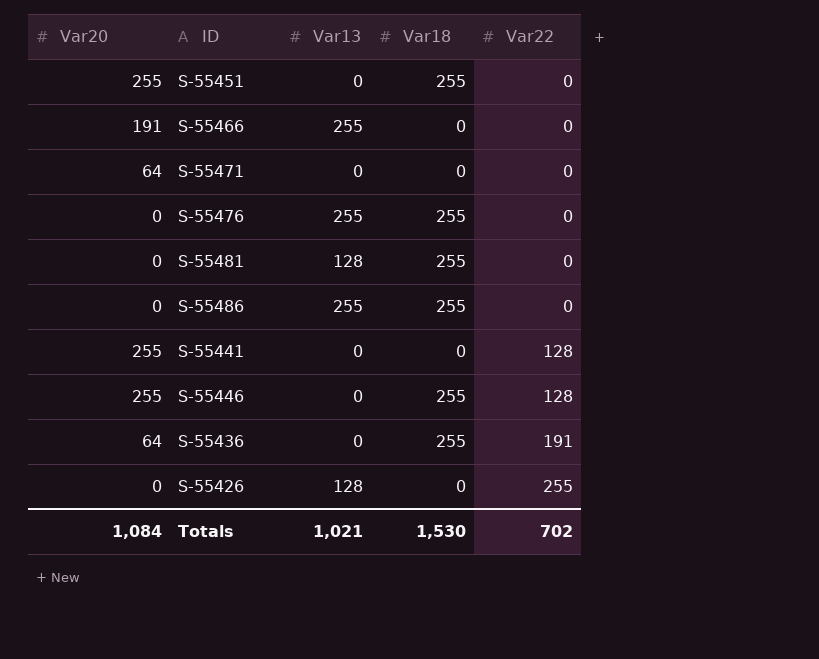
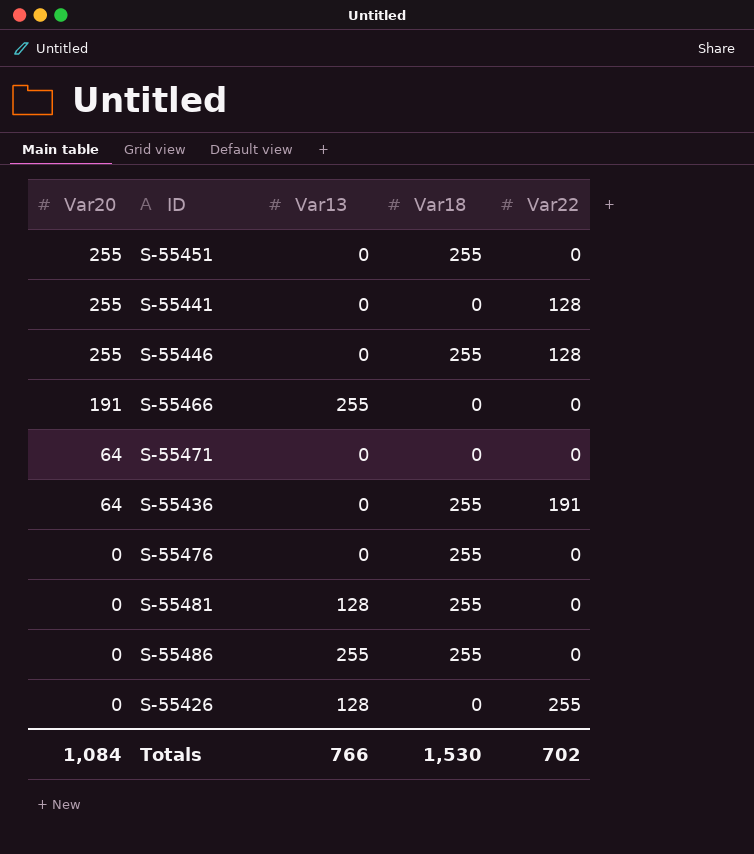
row order: Var22 ascending -> Var20 descending
S-55476 | Var13: 255 -> 0
Totals | Var13: 1,021 -> 766

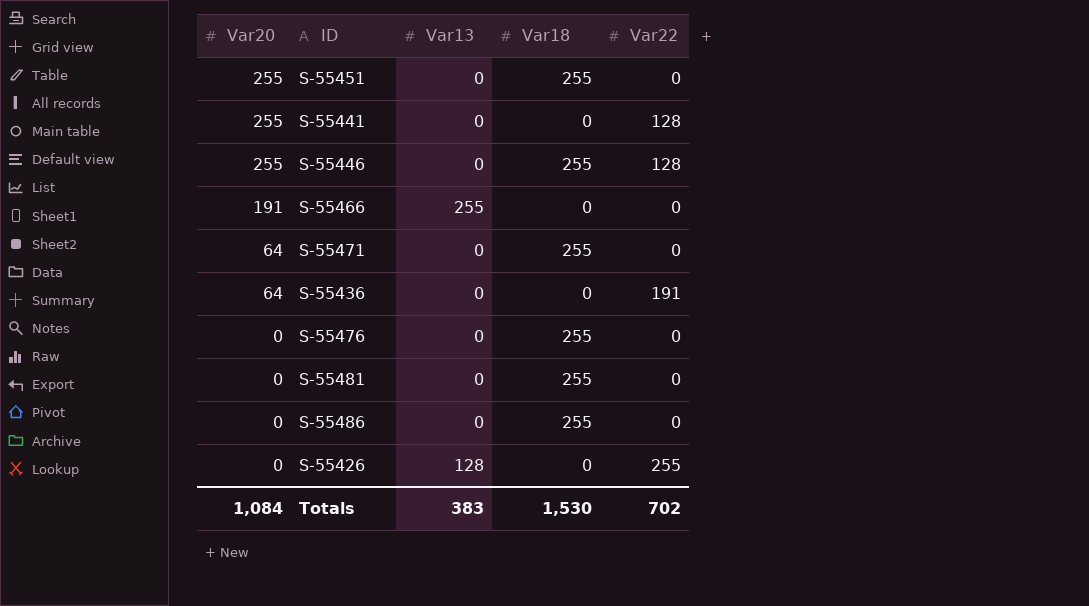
S-55471 | Var18: 0 -> 255
S-55436 | Var18: 255 -> 0
S-55481 | Var13: 128 -> 0
S-55486 | Var13: 255 -> 0
Totals | Var13: 766 -> 383

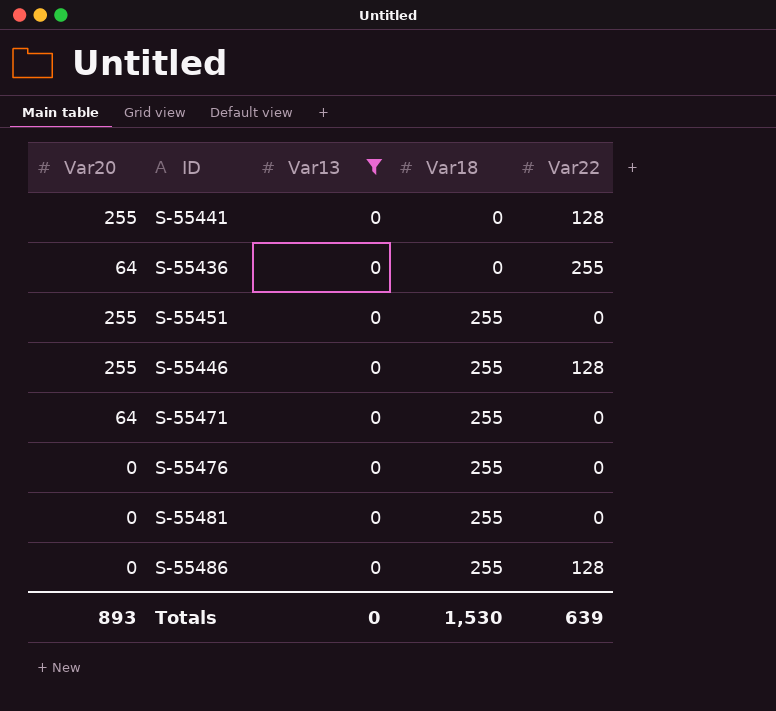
filter: none -> Var13 = 0
row order: Var20 descending -> Var18 ascending
S-55436 | Var22: 191 -> 255
S-55486 | Var22: 0 -> 128
Totals | Var20: 1,084 -> 893
Totals | Var13: 383 -> 0
Totals | Var22: 702 -> 639

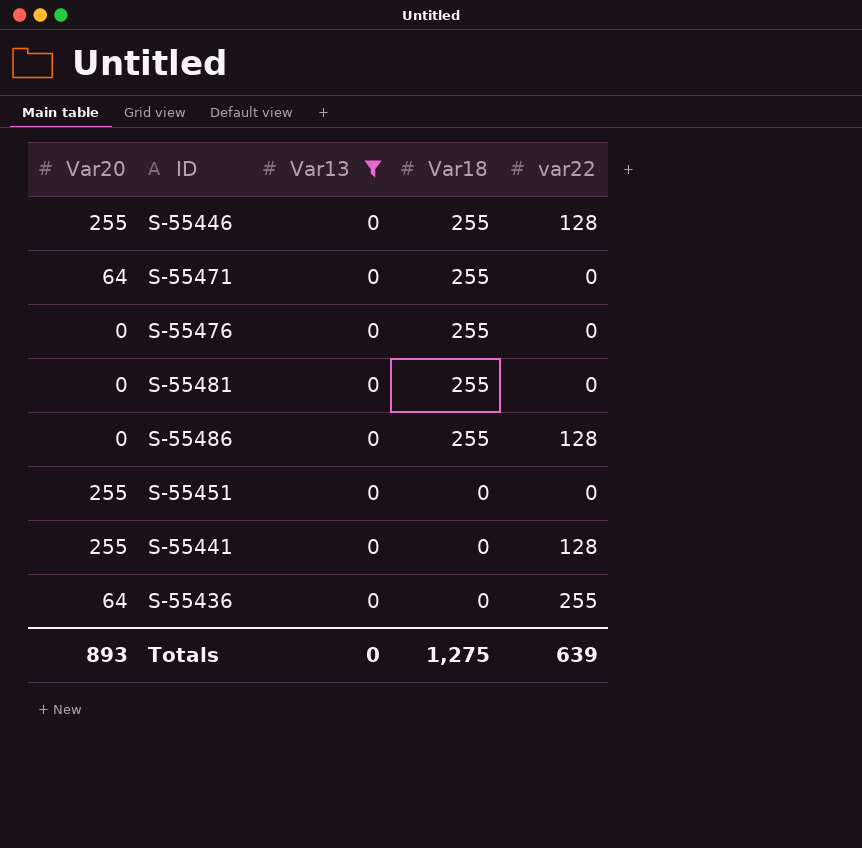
row order: Var18 ascending -> Var18 descending
column name: Var22 -> var22
S-55451 | Var18: 255 -> 0
Totals | Var18: 1,530 -> 1,275

